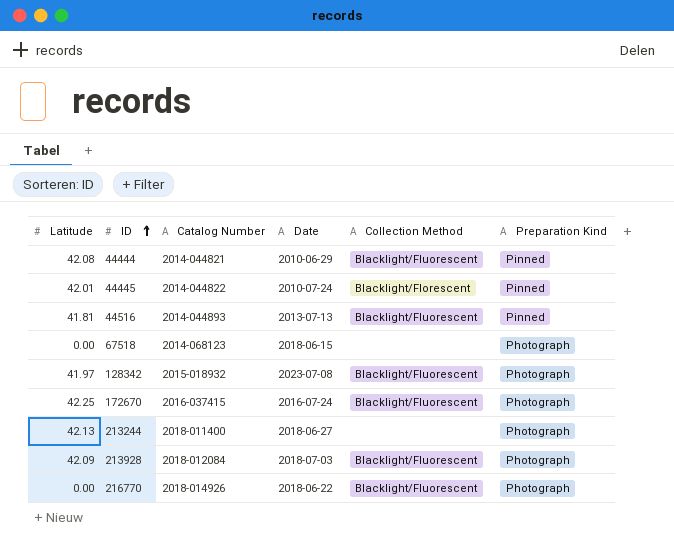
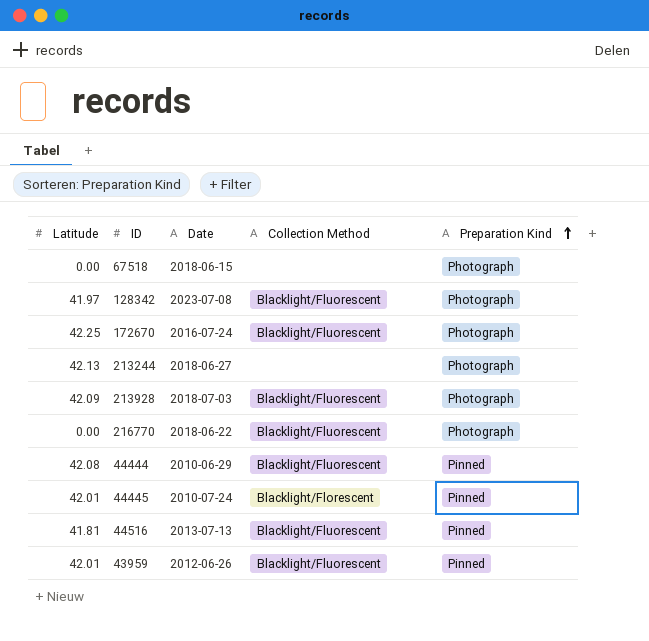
row order: ID ascending -> Preparation Kind ascending
column Catalog Number | position: 3 -> none
row 43959: none -> 42.01 | 2012-06-26 | Blacklight/Fluorescent | Pinned

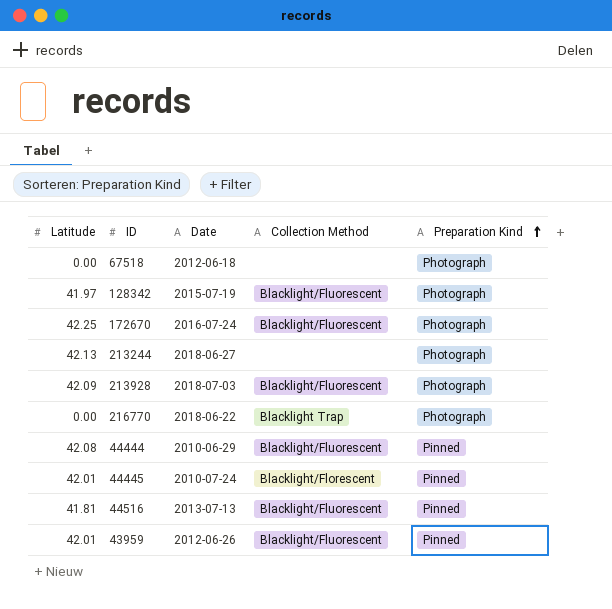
67518 | Date: 2018-06-15 -> 2012-06-18
128342 | Date: 2023-07-08 -> 2015-07-19
216770 | Collection Method: Blacklight/Fluorescent -> Blacklight Trap

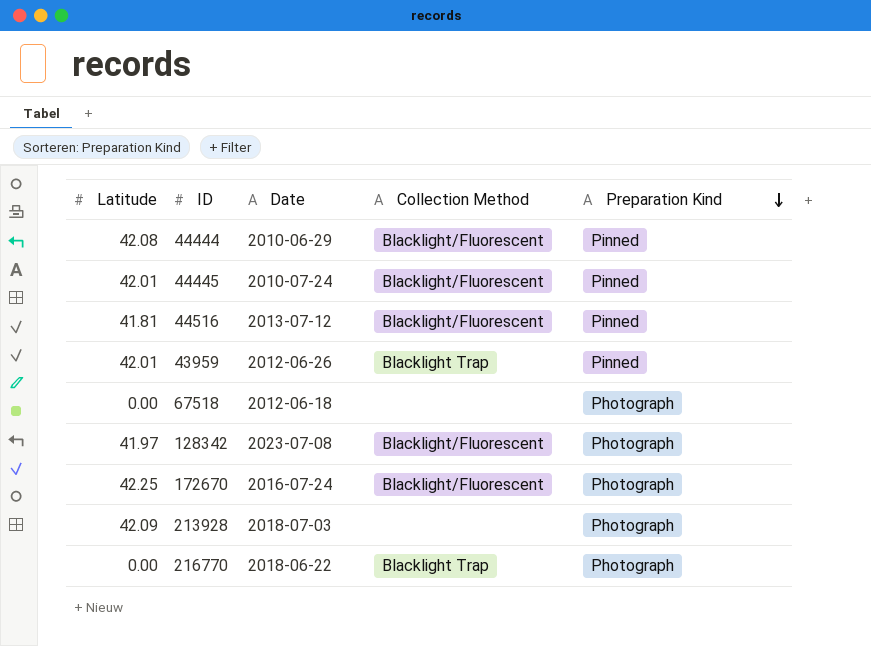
row order: Preparation Kind ascending -> Preparation Kind descending
row 213244: 42.13 | 2018-06-27 | none | Photograph -> none
44445 | Collection Method: Blacklight/Florescent -> Blacklight/Fluorescent
44516 | Date: 2013-07-13 -> 2013-07-12
43959 | Collection Method: Blacklight/Fluorescent -> Blacklight Trap
128342 | Date: 2015-07-19 -> 2023-07-08
213928 | Collection Method: Blacklight/Fluorescent -> none

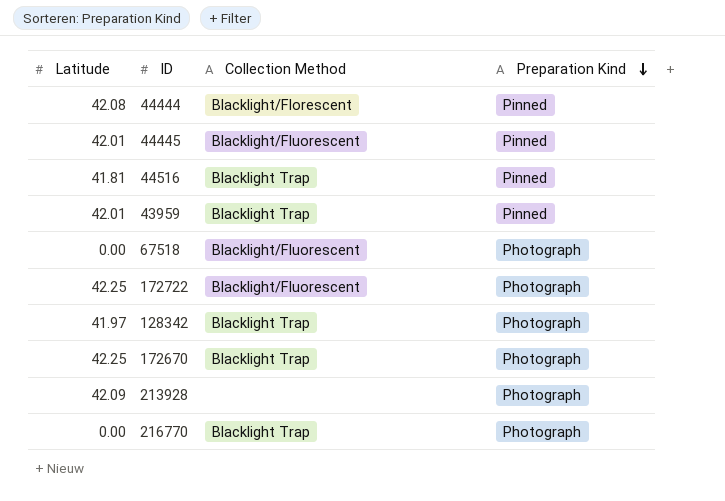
column Date | position: 3 -> none
44444 | Collection Method: Blacklight/Fluorescent -> Blacklight/Florescent
44516 | Collection Method: Blacklight/Fluorescent -> Blacklight Trap
67518 | Collection Method: none -> Blacklight/Fluorescent
row 172722: none -> 42.25 | Blacklight/Fluorescent | Photograph
128342 | Collection Method: Blacklight/Fluorescent -> Blacklight Trap
172670 | Collection Method: Blacklight/Fluorescent -> Blacklight Trap

